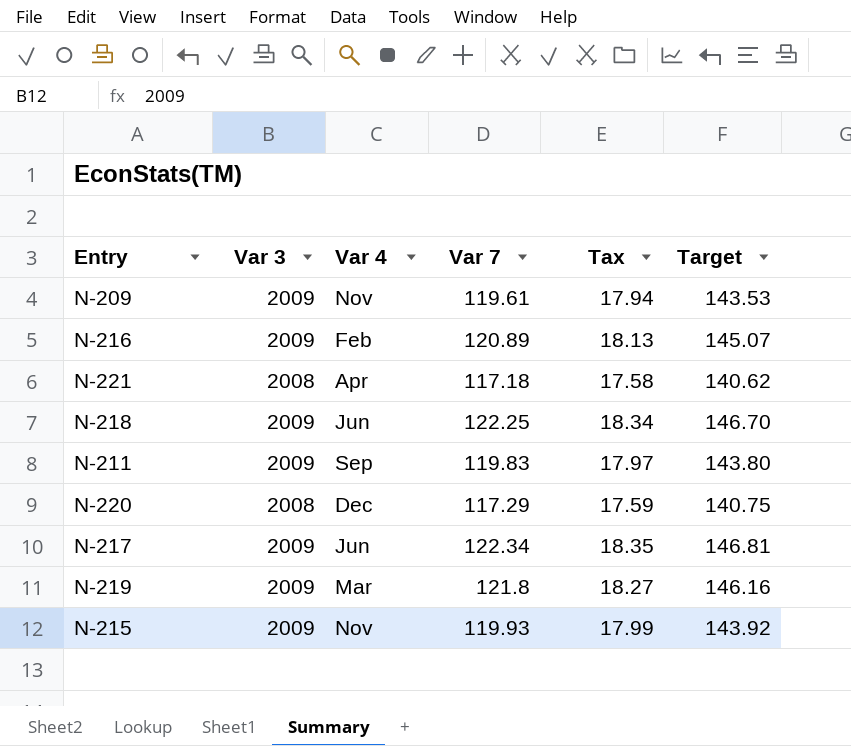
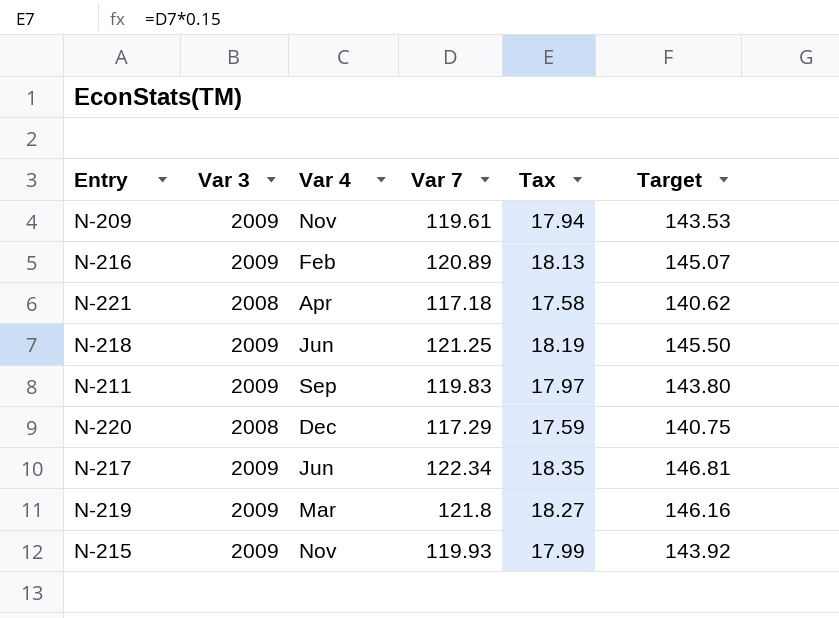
N-218 | Var 7: 122.25 -> 121.25
N-218 | Tax: 18.34 -> 18.19
N-218 | Target: 146.70 -> 145.50

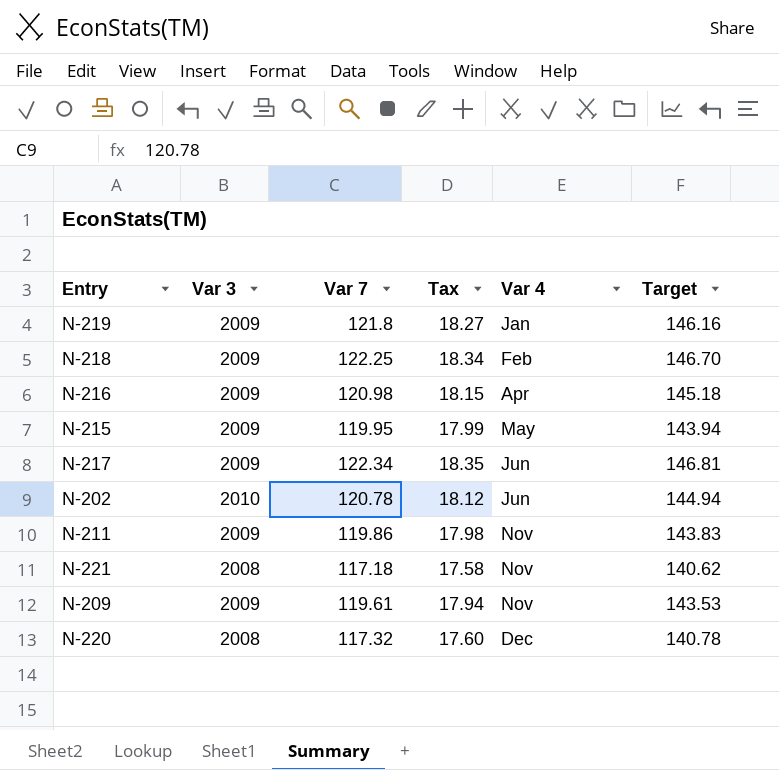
row order: none -> Var 4 ascending
column Var 4 | position: 3 -> 5
N-219 | Var 4: Mar -> Jan
N-218 | Var 7: 121.25 -> 122.25
N-218 | Tax: 18.19 -> 18.34
N-218 | Var 4: Jun -> Feb
N-218 | Target: 145.50 -> 146.70
N-216 | Var 7: 120.89 -> 120.98
N-216 | Tax: 18.13 -> 18.15
N-216 | Var 4: Feb -> Apr
N-216 | Target: 145.07 -> 145.18
N-215 | Var 7: 119.93 -> 119.95
N-215 | Var 4: Nov -> May
N-215 | Target: 143.92 -> 143.94
row N-202: none -> 2010 | 120.78 | 18.12 | Jun | 144.94
N-211 | Var 7: 119.83 -> 119.86
N-211 | Tax: 17.97 -> 17.98
N-211 | Var 4: Sep -> Nov
N-211 | Target: 143.80 -> 143.83
N-221 | Var 4: Apr -> Nov
N-220 | Var 7: 117.29 -> 117.32
N-220 | Tax: 17.59 -> 17.60
N-220 | Target: 140.75 -> 140.78

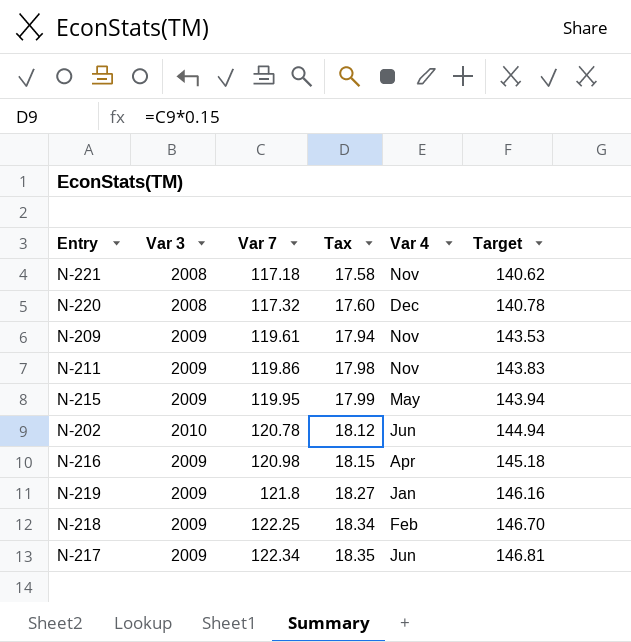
row order: Var 4 ascending -> Var 7 ascending

